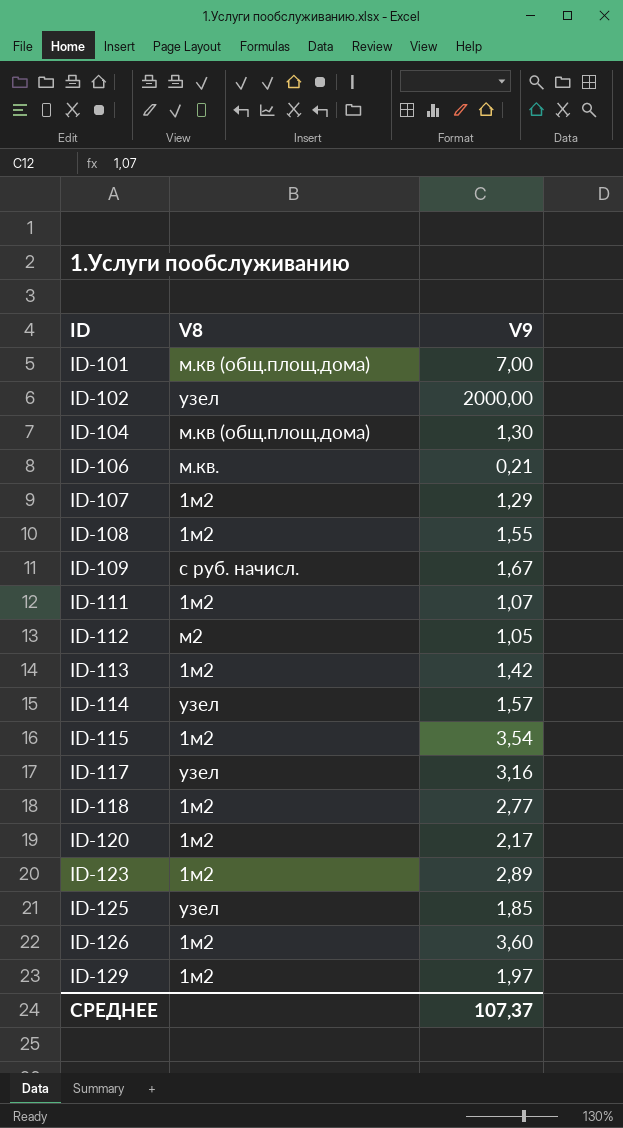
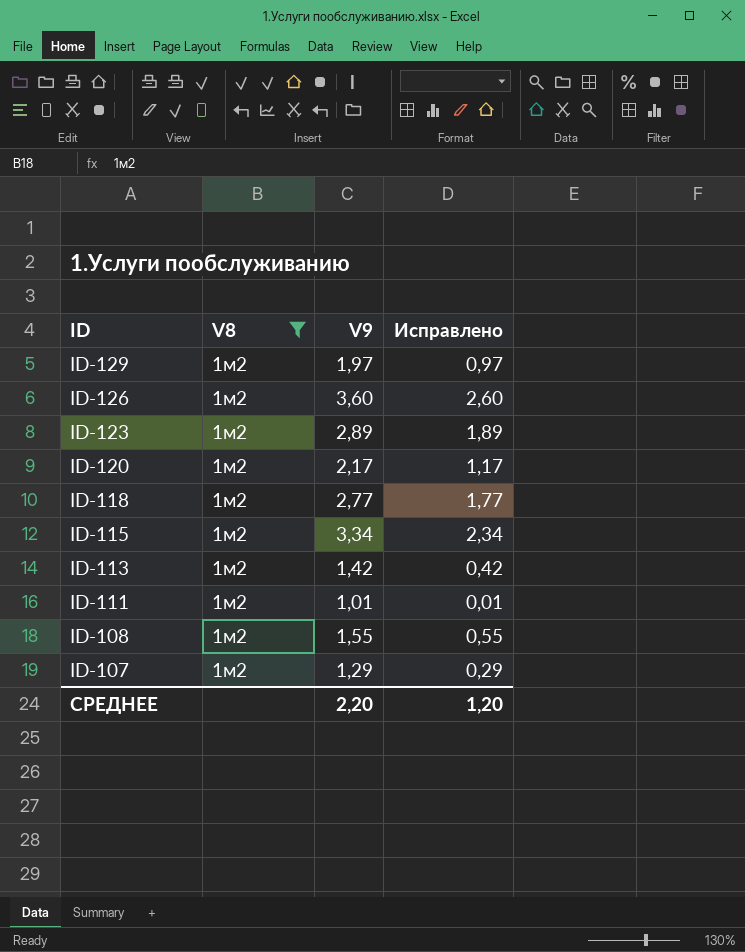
filter: none -> V8 = 1м2
row order: ID ascending -> ID descending
column Исправлено | formula: none -> [V9] - 1
ID-115 | V9: 3,54 -> 3,34
ID-111 | V9: 1,07 -> 1,01
СРЕДНЕЕ | V9: 107,37 -> 2,20

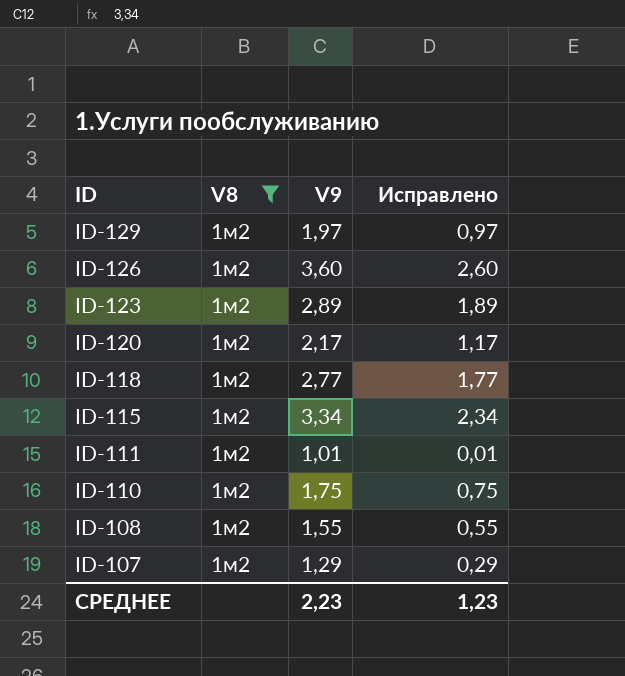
row ID-113: 1м2 | 1,42 | 0,42 -> none
row ID-110: none -> 1м2 | 1,75 | 0,75
СРЕДНЕЕ | V9: 2,20 -> 2,23
СРЕДНЕЕ | Исправлено: 1,20 -> 1,23

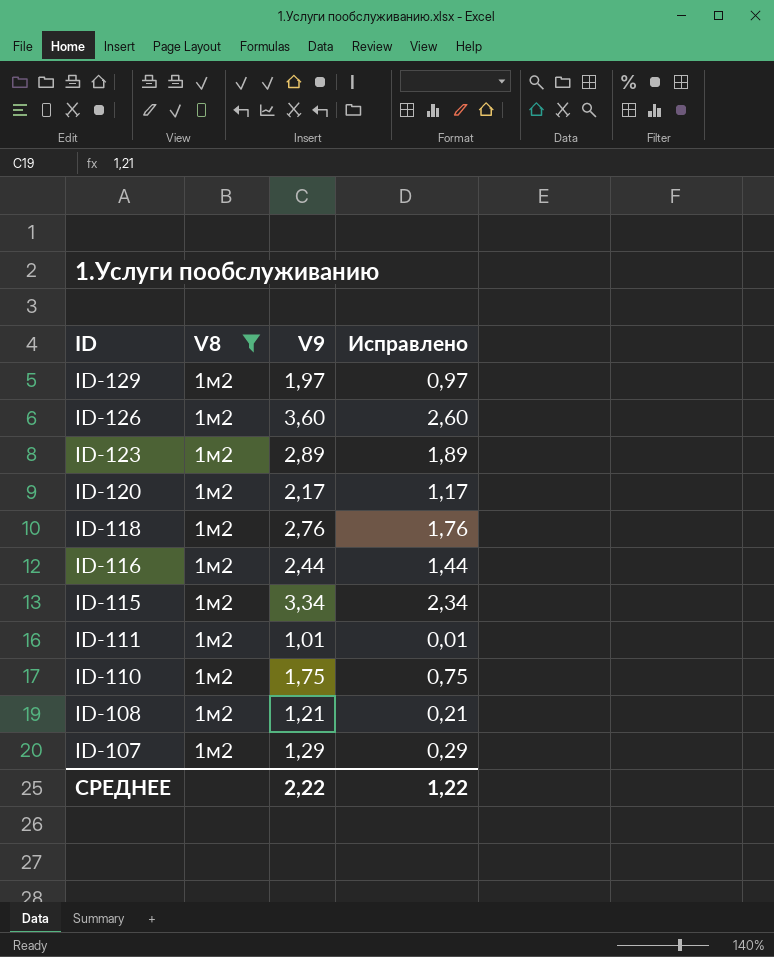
ID-118 | V9: 2,77 -> 2,76
ID-118 | Исправлено: 1,77 -> 1,76
row ID-116: none -> 1м2 | 2,44 | 1,44
ID-108 | V9: 1,55 -> 1,21
ID-108 | Исправлено: 0,55 -> 0,21
СРЕДНЕЕ | V9: 2,23 -> 2,22
СРЕДНЕЕ | Исправлено: 1,23 -> 1,22

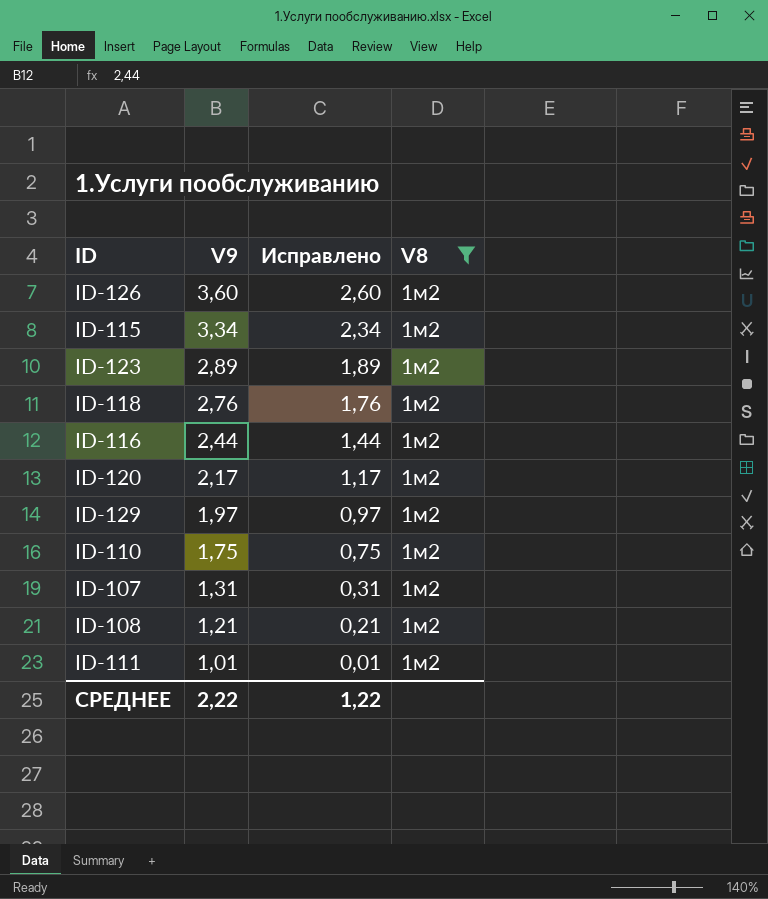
row order: ID descending -> V9 descending
column V8 | position: 2 -> 4
ID-107 | V9: 1,29 -> 1,31
ID-107 | Исправлено: 0,29 -> 0,31

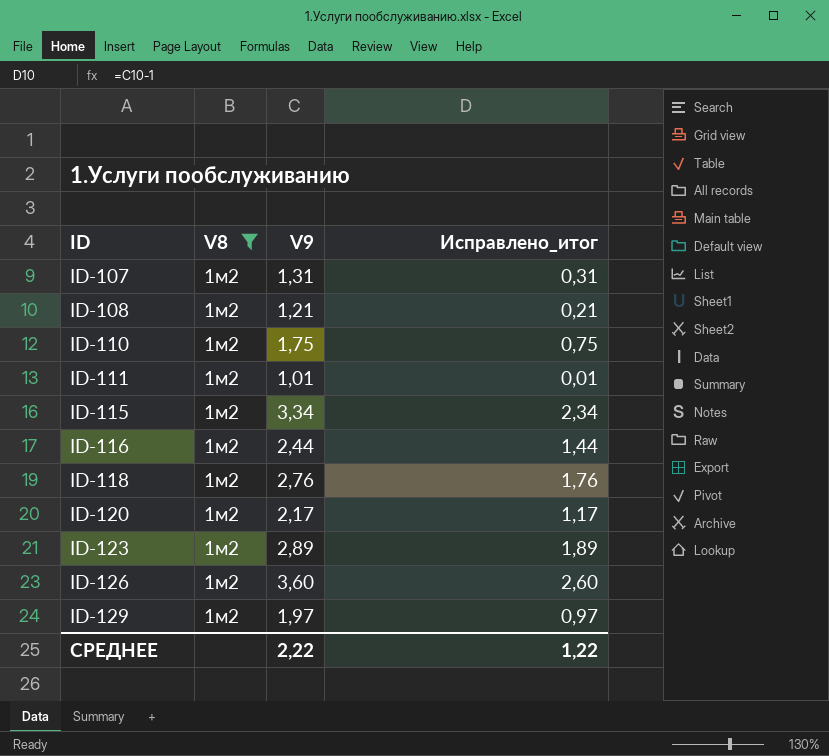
row order: V9 descending -> ID ascending
column V8 | position: 4 -> 2
column name: Исправлено -> Исправлено_итог

